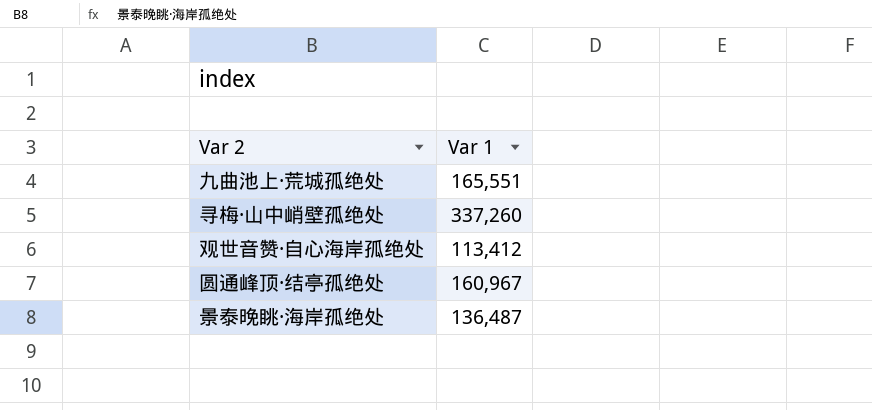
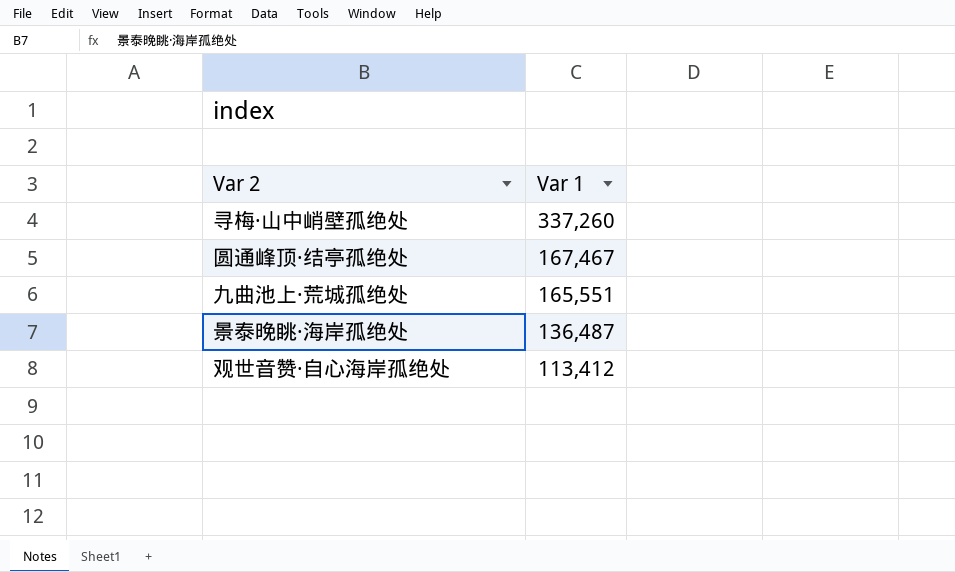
row order: none -> Var 1 descending
圆通峰顶·结亭孤绝处 | Var 1: 160,967 -> 167,467

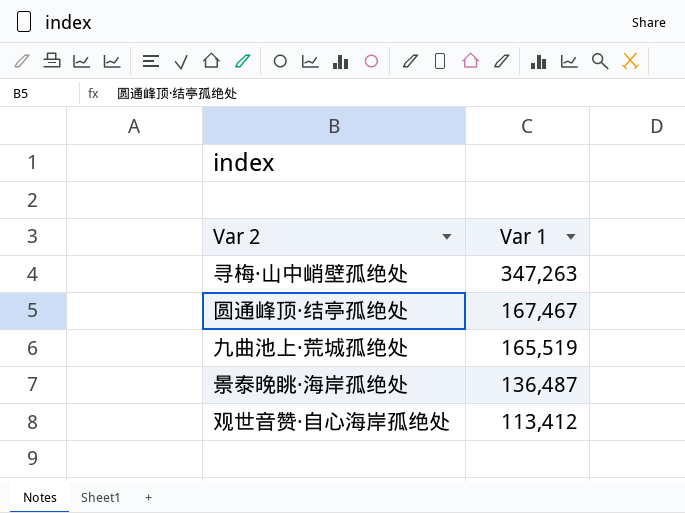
寻梅·山中峭壁孤绝处 | Var 1: 337,260 -> 347,263
九曲池上·荒城孤绝处 | Var 1: 165,551 -> 165,519

